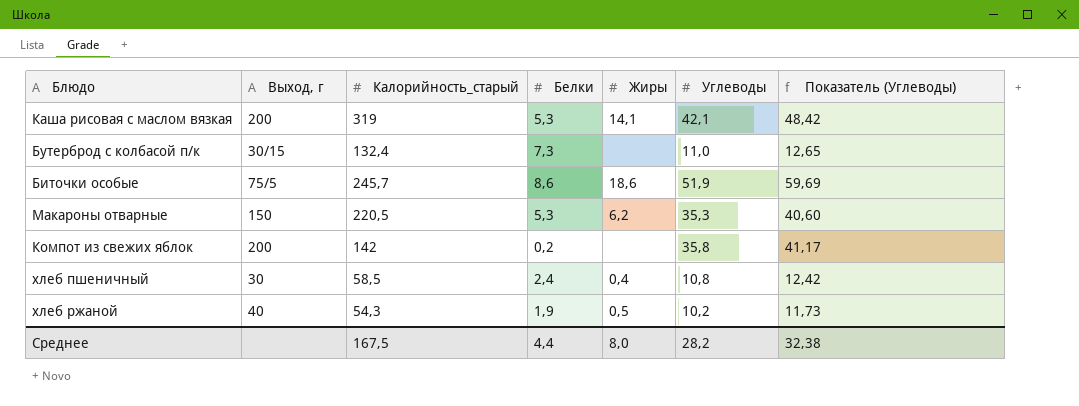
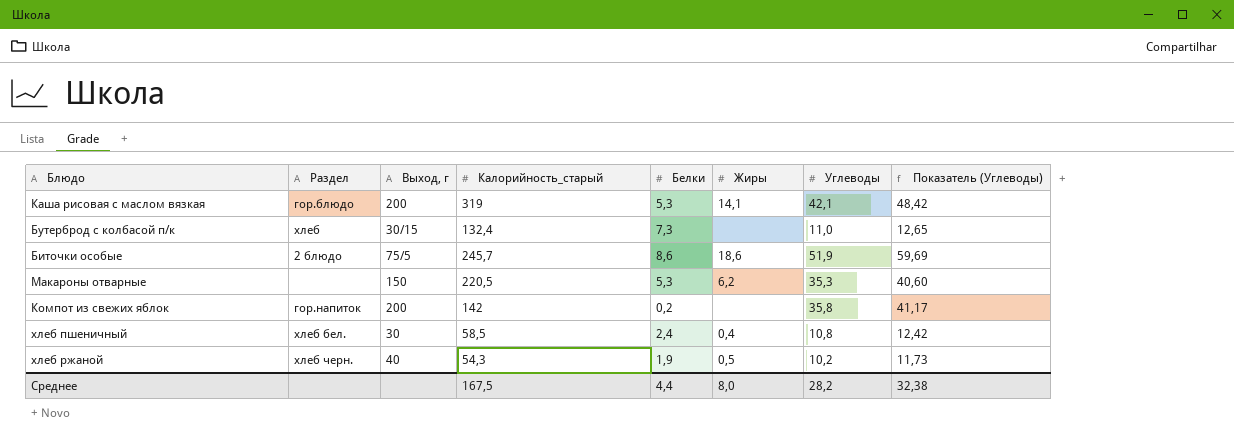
column Раздел | position: none -> 2

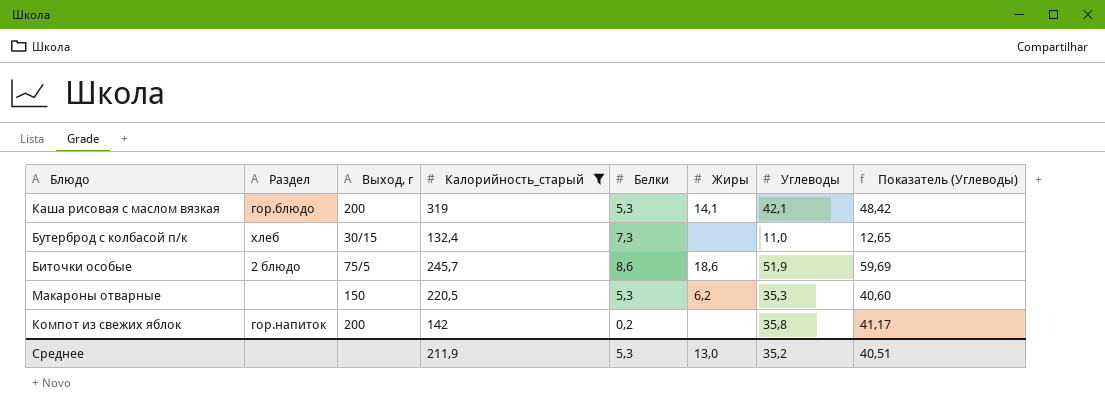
filter: none -> Калорийность_старый >= 132,4
Среднее | Калорийность_старый: 167,5 -> 211,9
Среднее | Белки: 4,4 -> 5,3
Среднее | Жиры: 8,0 -> 13,0
Среднее | Углеводы: 28,2 -> 35,2
Среднее | Показатель (Углеводы): 32,38 -> 40,51

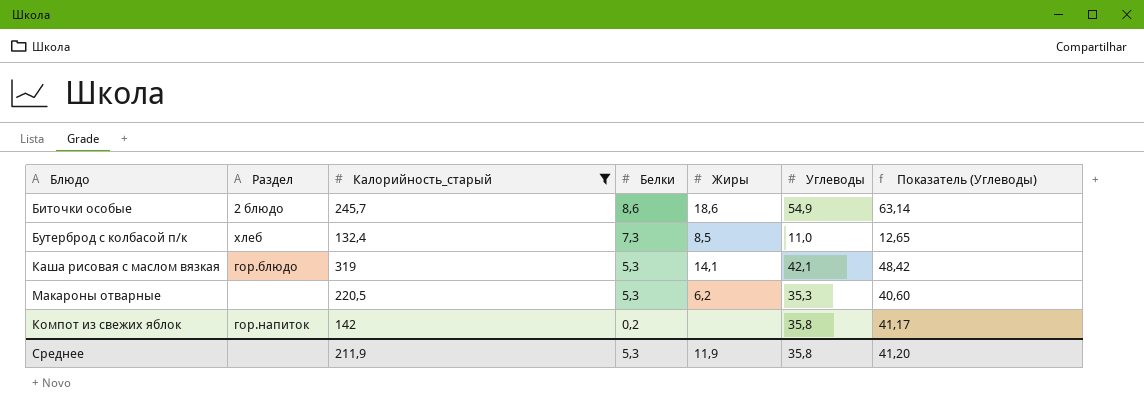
row order: none -> Белки descending
column Выход, г | position: 3 -> none
Биточки особые | Углеводы: 51,9 -> 54,9
Биточки особые | Показатель (Углеводы): 59,69 -> 63,14
Бутерброд с колбасой п/к | Жиры: none -> 8,5
Среднее | Жиры: 13,0 -> 11,9
Среднее | Углеводы: 35,2 -> 35,8
Среднее | Показатель (Углеводы): 40,51 -> 41,20

